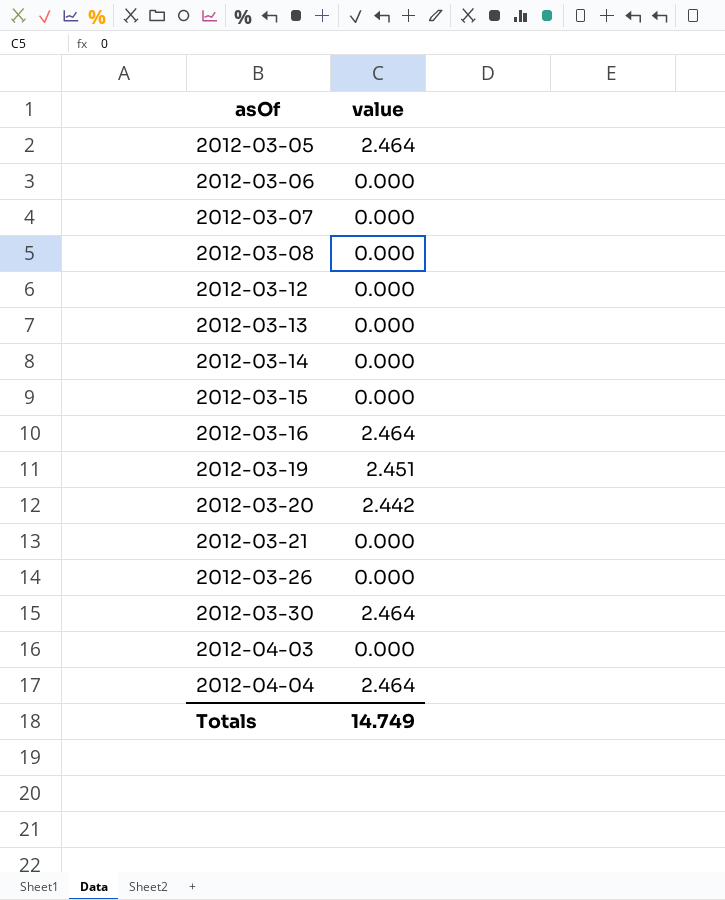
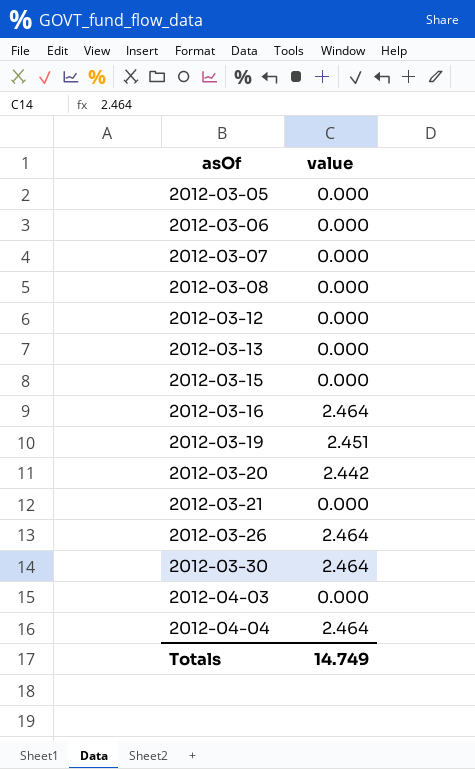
row 2012-03-14: 0.000 -> none
2012-03-05 | value: 2.464 -> 0.000
2012-03-26 | value: 0.000 -> 2.464

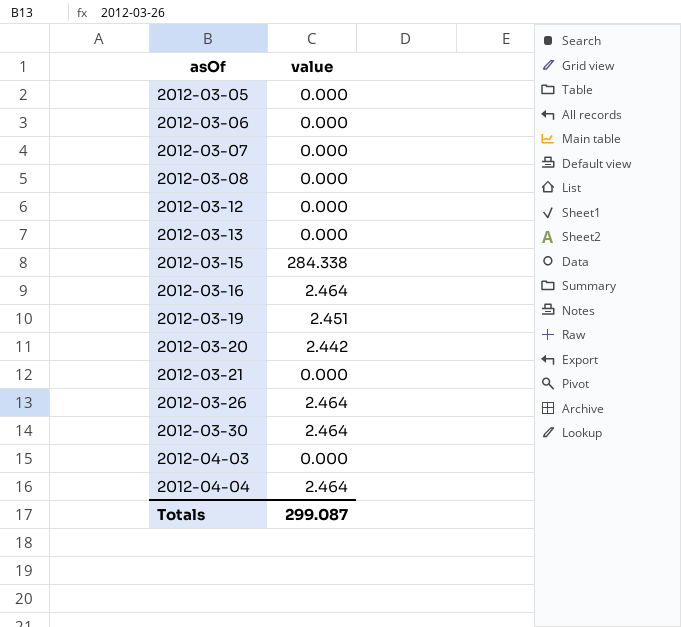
2012-03-15 | value: 0.000 -> 284.338
Totals | value: 14.749 -> 299.087

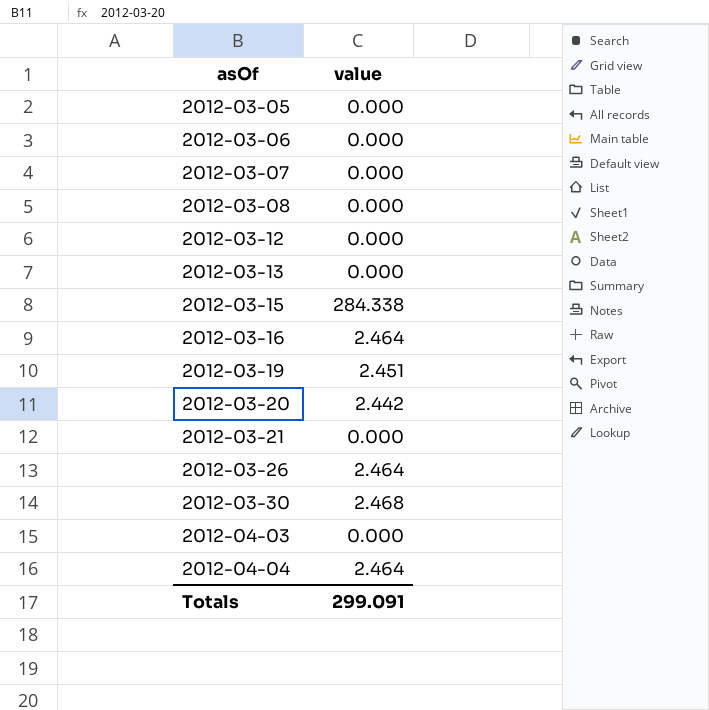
2012-03-30 | value: 2.464 -> 2.468
Totals | value: 299.087 -> 299.091

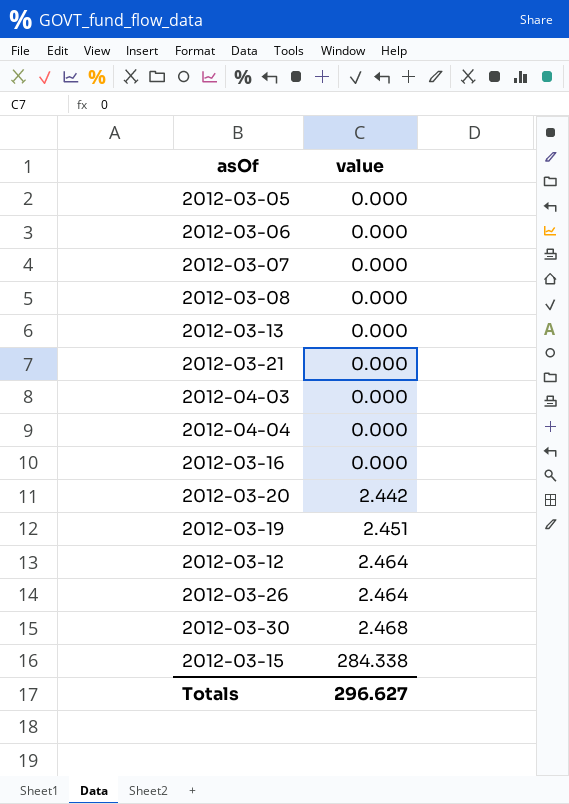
row order: asOf ascending -> value ascending
2012-04-04 | value: 2.464 -> 0.000
2012-03-16 | value: 2.464 -> 0.000
2012-03-12 | value: 0.000 -> 2.464
Totals | value: 299.091 -> 296.627

